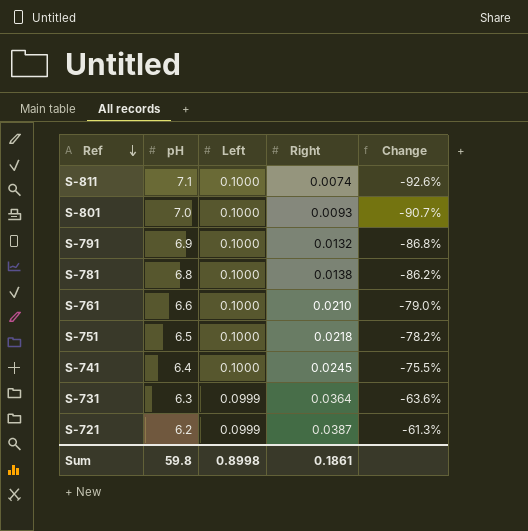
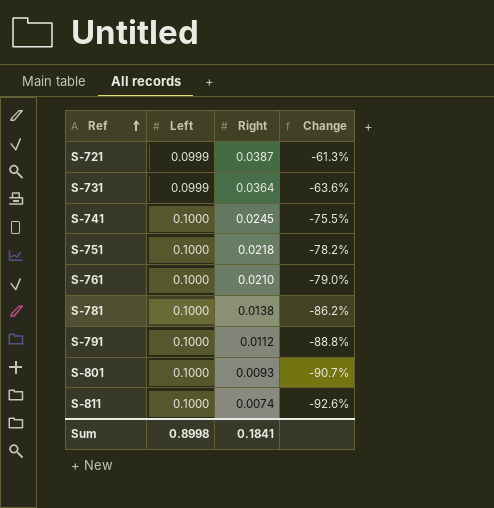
row order: Ref descending -> Ref ascending
column pH | position: 2 -> none
S-791 | Right: 0.0132 -> 0.0112
S-791 | Change: -86.8% -> -88.8%
Sum | Right: 0.1861 -> 0.1841

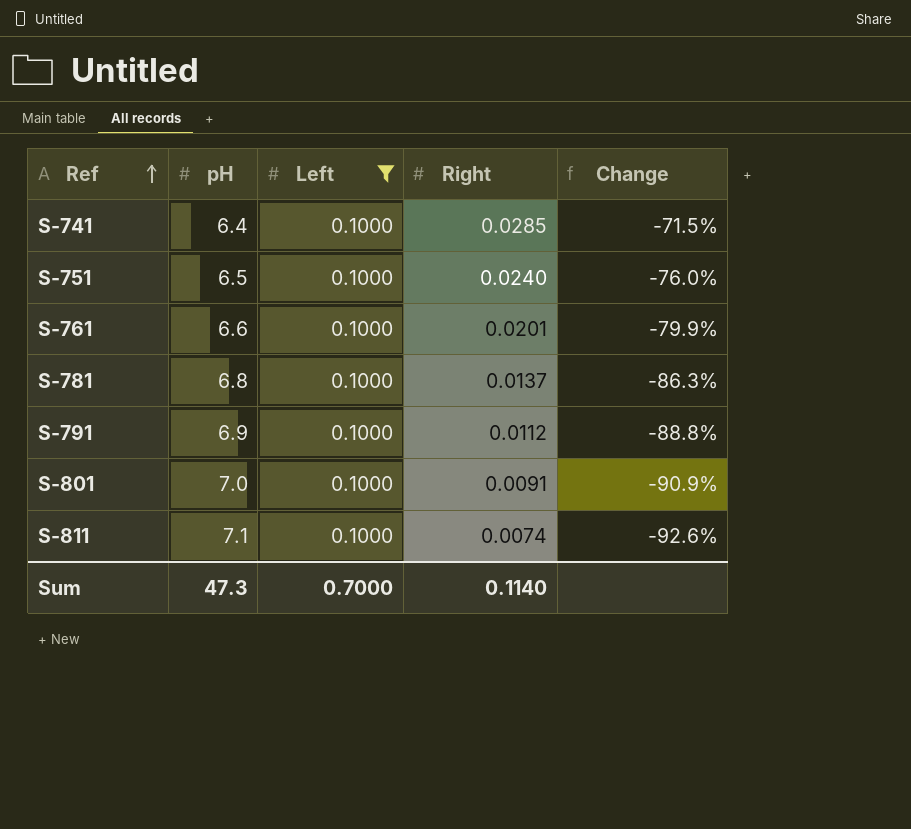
filter: none -> Left = 0.1000
column pH | position: none -> 2
S-741 | Right: 0.0245 -> 0.0285
S-741 | Change: -75.5% -> -71.5%
S-751 | Right: 0.0218 -> 0.0240
S-751 | Change: -78.2% -> -76.0%
S-761 | Right: 0.0210 -> 0.0201
S-761 | Change: -79.0% -> -79.9%
S-781 | Right: 0.0138 -> 0.0137
S-781 | Change: -86.2% -> -86.3%
S-801 | Right: 0.0093 -> 0.0091
S-801 | Change: -90.7% -> -90.9%
Sum | Left: 0.8998 -> 0.7000
Sum | Right: 0.1841 -> 0.1140

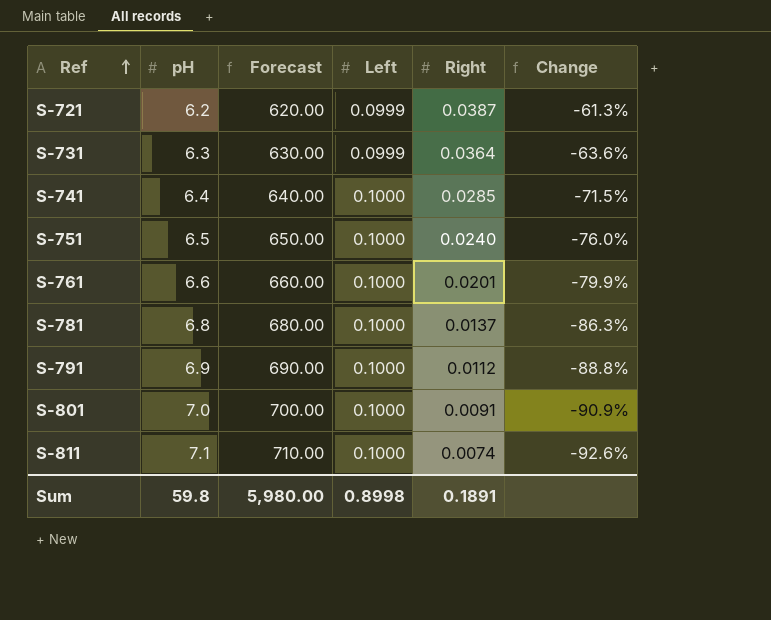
filter: Left = 0.1000 -> none
column Forecast | formula: none -> [pH] * 100
Sum | pH: 47.3 -> 59.8
Sum | Left: 0.7000 -> 0.8998
Sum | Right: 0.1140 -> 0.1891

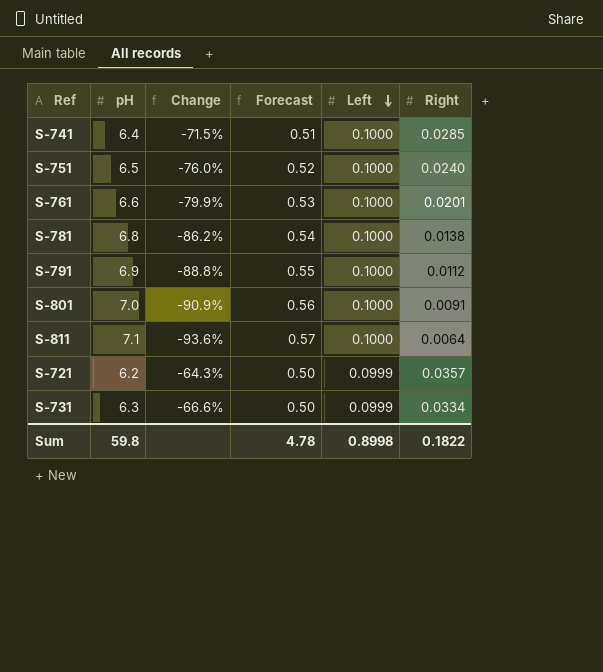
row order: Ref ascending -> Left descending
column Change | position: 6 -> 3
column Forecast | formula: [pH] * 100 -> [pH] * 0.08
S-781 | Change: -86.3% -> -86.2%
S-781 | Right: 0.0137 -> 0.0138
S-811 | Change: -92.6% -> -93.6%
S-811 | Right: 0.0074 -> 0.0064
S-721 | Change: -61.3% -> -64.3%
S-721 | Right: 0.0387 -> 0.0357
S-731 | Change: -63.6% -> -66.6%
S-731 | Right: 0.0364 -> 0.0334
Sum | Forecast: 5,980.00 -> 4.78
Sum | Right: 0.1891 -> 0.1822

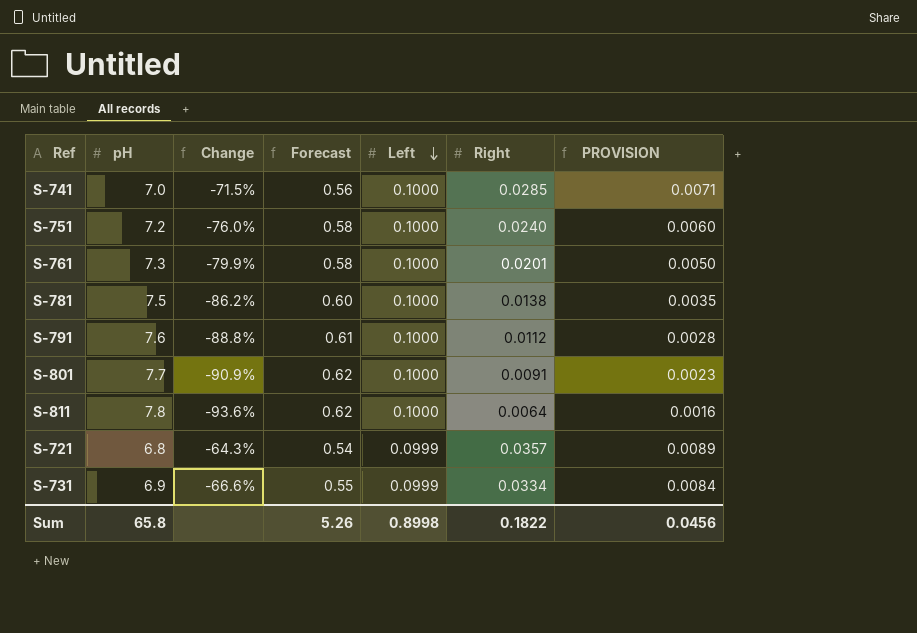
column PROVISION | formula: none -> [Right] * 0.25
S-741 | pH: 6.4 -> 7.0
S-741 | Forecast: 0.51 -> 0.56
S-751 | pH: 6.5 -> 7.2
S-751 | Forecast: 0.52 -> 0.58
S-761 | pH: 6.6 -> 7.3
S-761 | Forecast: 0.53 -> 0.58
S-781 | pH: 6.8 -> 7.5
S-781 | Forecast: 0.54 -> 0.60
S-791 | pH: 6.9 -> 7.6
S-791 | Forecast: 0.55 -> 0.61
S-801 | pH: 7.0 -> 7.7
S-801 | Forecast: 0.56 -> 0.62
S-811 | pH: 7.1 -> 7.8
S-811 | Forecast: 0.57 -> 0.62
S-721 | pH: 6.2 -> 6.8
S-721 | Forecast: 0.50 -> 0.54
S-731 | pH: 6.3 -> 6.9
S-731 | Forecast: 0.50 -> 0.55
Sum | pH: 59.8 -> 65.8
Sum | Forecast: 4.78 -> 5.26

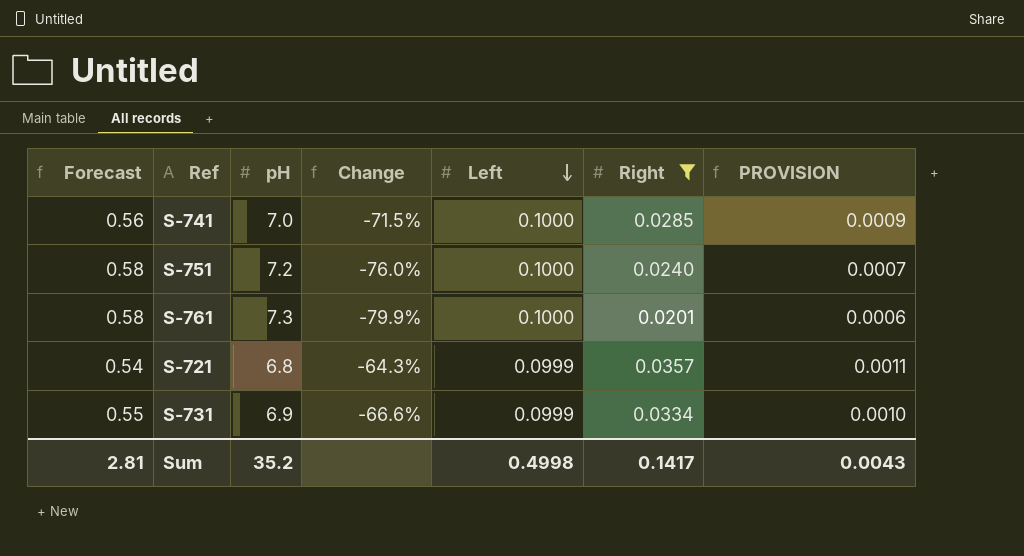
filter: none -> Right >= 0.0201
column Forecast | position: 4 -> 1
column PROVISION | formula: [Right] * 0.25 -> [Right] * 0.03
Sum | Forecast: 5.26 -> 2.81
Sum | pH: 65.8 -> 35.2
Sum | Left: 0.8998 -> 0.4998
Sum | Right: 0.1822 -> 0.1417
Sum | PROVISION: 0.0456 -> 0.0043

